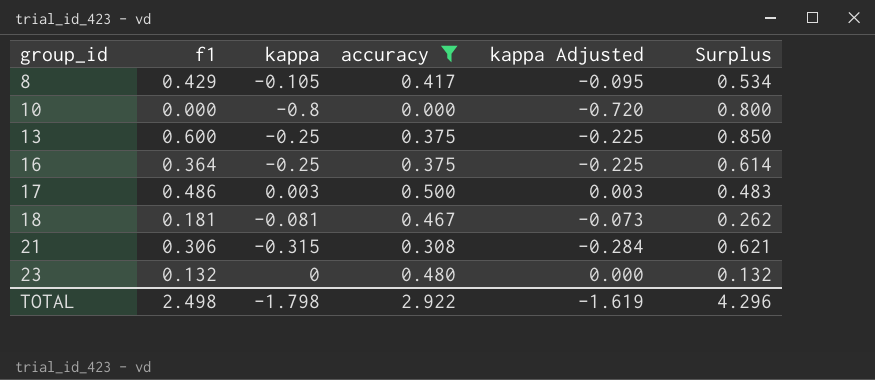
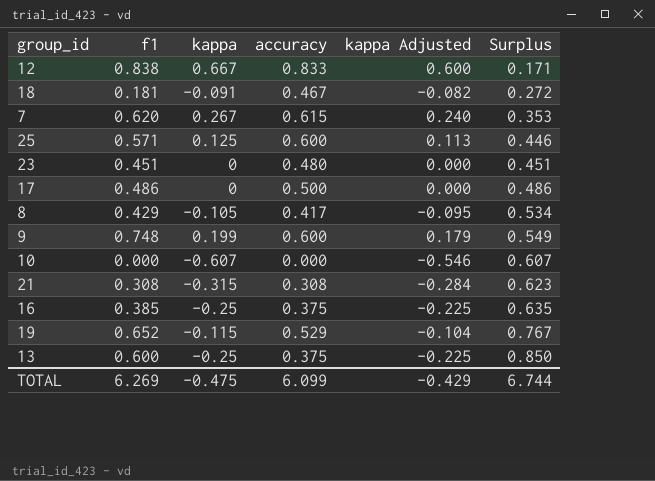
filter: accuracy <= 0.500 -> none
row order: group_id ascending -> Surplus ascending
18 | kappa: -0.081 -> -0.091
18 | kappa Adjusted: -0.073 -> -0.082
18 | Surplus: 0.262 -> 0.272
23 | f1: 0.132 -> 0.451
23 | Surplus: 0.132 -> 0.451
17 | kappa: 0.003 -> 0
17 | kappa Adjusted: 0.003 -> 0.000
17 | Surplus: 0.483 -> 0.486
10 | kappa: -0.8 -> -0.607
10 | kappa Adjusted: -0.720 -> -0.546
10 | Surplus: 0.800 -> 0.607
21 | f1: 0.306 -> 0.308
21 | Surplus: 0.621 -> 0.623
16 | f1: 0.364 -> 0.385
16 | Surplus: 0.614 -> 0.635
TOTAL | f1: 2.498 -> 6.269
TOTAL | kappa: -1.798 -> -0.475
TOTAL | accuracy: 2.922 -> 6.099
TOTAL | kappa Adjusted: -1.619 -> -0.429
TOTAL | Surplus: 4.296 -> 6.744

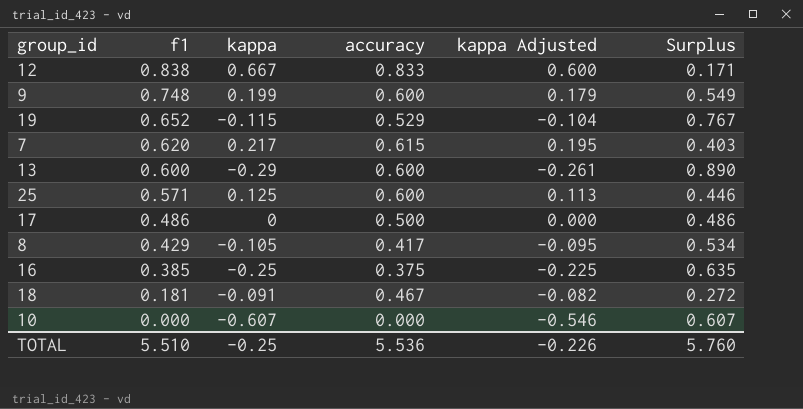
row order: Surplus ascending -> f1 descending
row 23: 0.451 | 0 | 0.480 | 0.000 | 0.451 -> none
row 21: 0.308 | -0.315 | 0.308 | -0.284 | 0.623 -> none
7 | kappa: 0.267 -> 0.217
7 | kappa Adjusted: 0.240 -> 0.195
7 | Surplus: 0.353 -> 0.403
13 | kappa: -0.25 -> -0.29
13 | accuracy: 0.375 -> 0.600
13 | kappa Adjusted: -0.225 -> -0.261
13 | Surplus: 0.850 -> 0.890
TOTAL | f1: 6.269 -> 5.510
TOTAL | kappa: -0.475 -> -0.25
TOTAL | accuracy: 6.099 -> 5.536
TOTAL | kappa Adjusted: -0.429 -> -0.226
TOTAL | Surplus: 6.744 -> 5.760

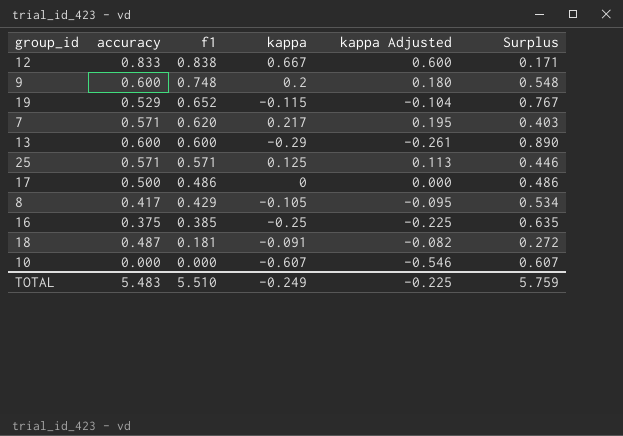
column accuracy | position: 4 -> 2
9 | kappa: 0.199 -> 0.2
9 | kappa Adjusted: 0.179 -> 0.180
9 | Surplus: 0.549 -> 0.548
7 | accuracy: 0.615 -> 0.571
25 | accuracy: 0.600 -> 0.571
18 | accuracy: 0.467 -> 0.487
TOTAL | accuracy: 5.536 -> 5.483
TOTAL | kappa: -0.25 -> -0.249
TOTAL | kappa Adjusted: -0.226 -> -0.225
TOTAL | Surplus: 5.760 -> 5.759

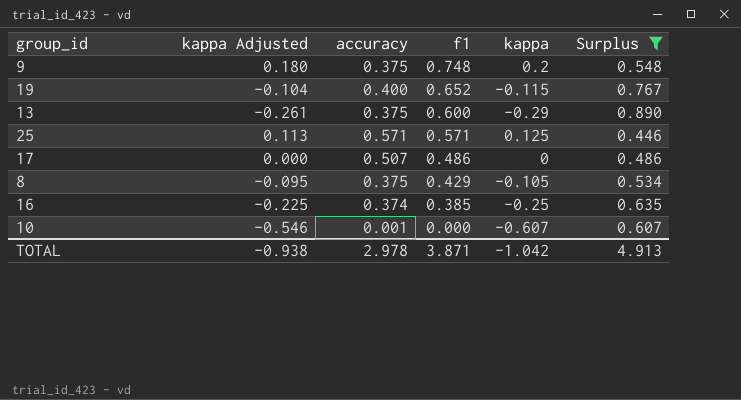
filter: none -> Surplus >= 0.446
column kappa Adjusted | position: 5 -> 2
9 | accuracy: 0.600 -> 0.375
19 | accuracy: 0.529 -> 0.400
13 | accuracy: 0.600 -> 0.375
17 | accuracy: 0.500 -> 0.507
8 | accuracy: 0.417 -> 0.375
16 | accuracy: 0.375 -> 0.374
10 | accuracy: 0.000 -> 0.001
TOTAL | kappa Adjusted: -0.225 -> -0.938
TOTAL | accuracy: 5.483 -> 2.978
TOTAL | f1: 5.510 -> 3.871
TOTAL | kappa: -0.249 -> -1.042
TOTAL | Surplus: 5.759 -> 4.913

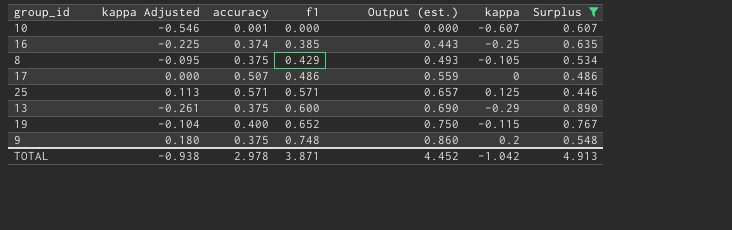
row order: f1 descending -> f1 ascending
column Output (est.) | formula: none -> [f1] * 1.15

